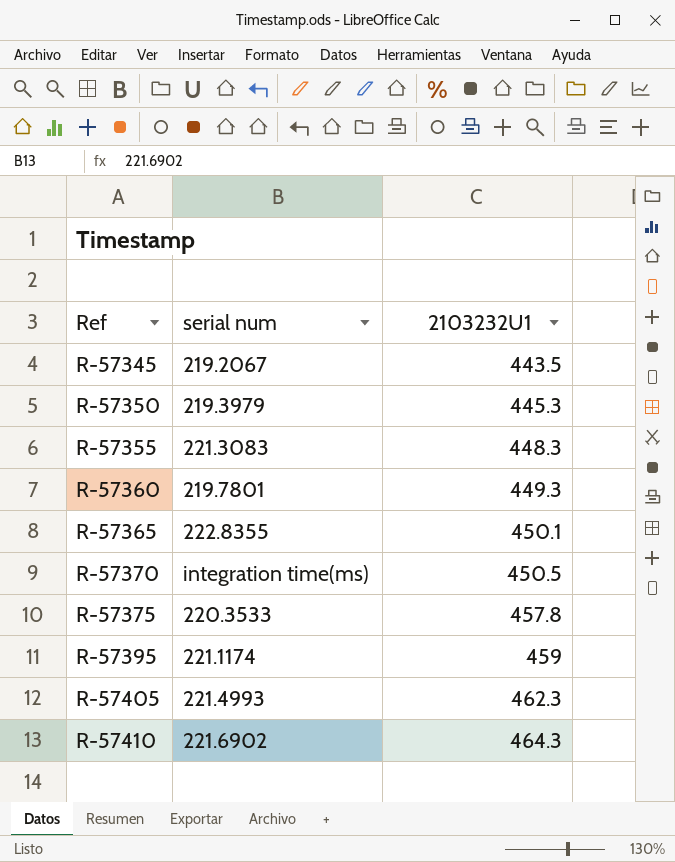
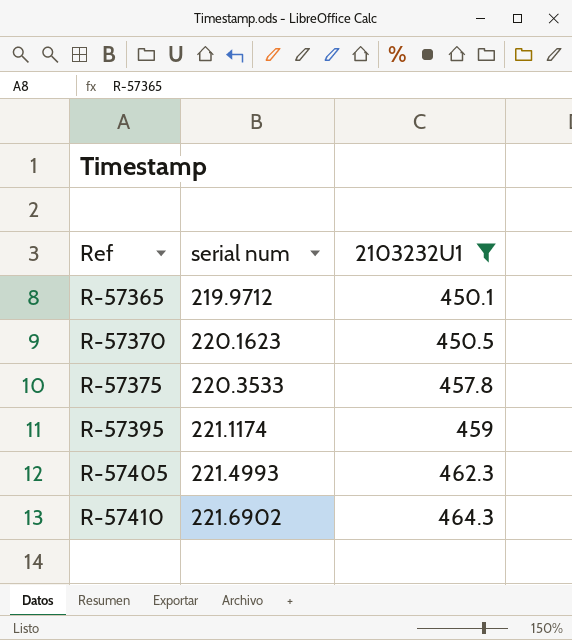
filter: none -> 2103232U1 >= 450.1
R-57365 | serial num: 222.8355 -> 219.9712
R-57370 | serial num: integration time(ms) -> 220.1623

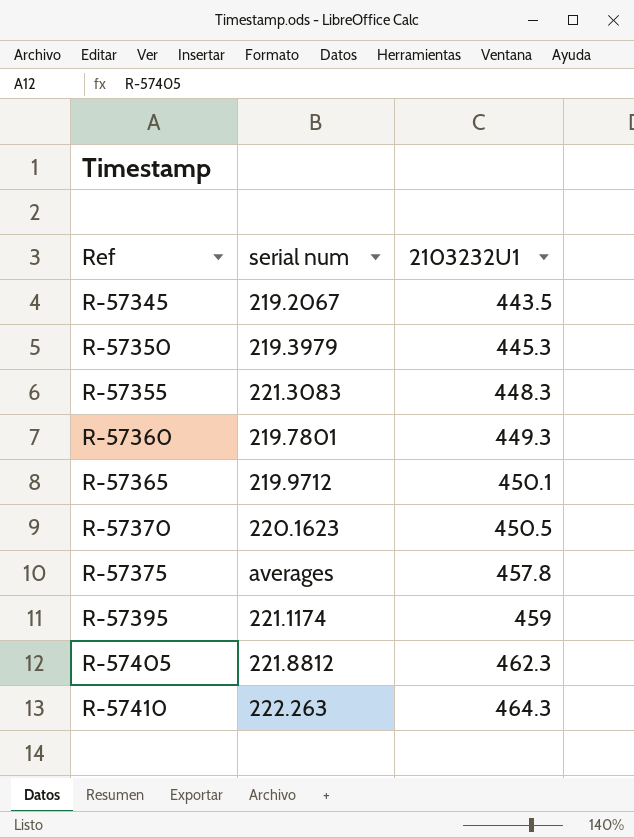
filter: 2103232U1 >= 450.1 -> none
R-57375 | serial num: 220.3533 -> averages
R-57405 | serial num: 221.4993 -> 221.8812
R-57410 | serial num: 221.6902 -> 222.263

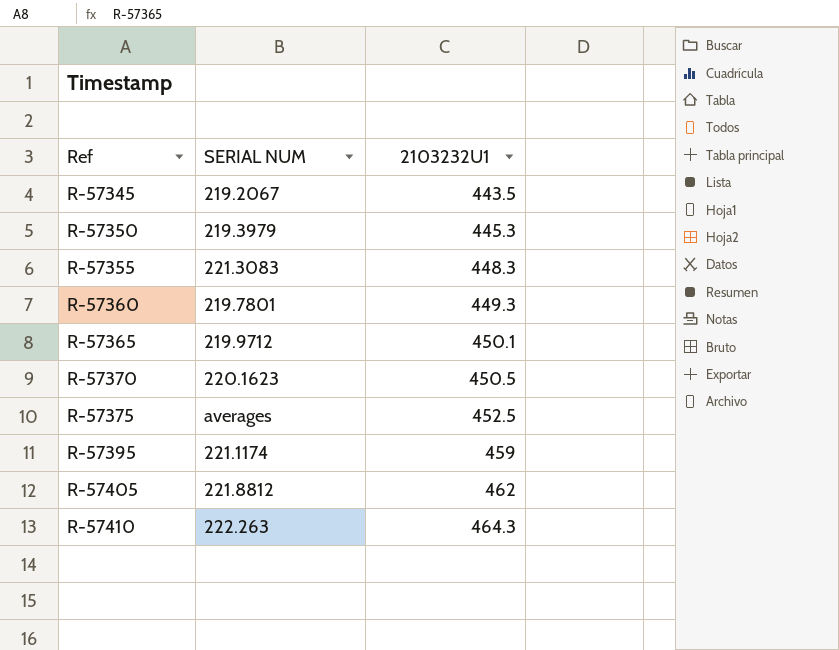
column name: serial num -> SERIAL NUM
R-57375 | 2103232U1: 457.8 -> 452.5
R-57405 | 2103232U1: 462.3 -> 462

